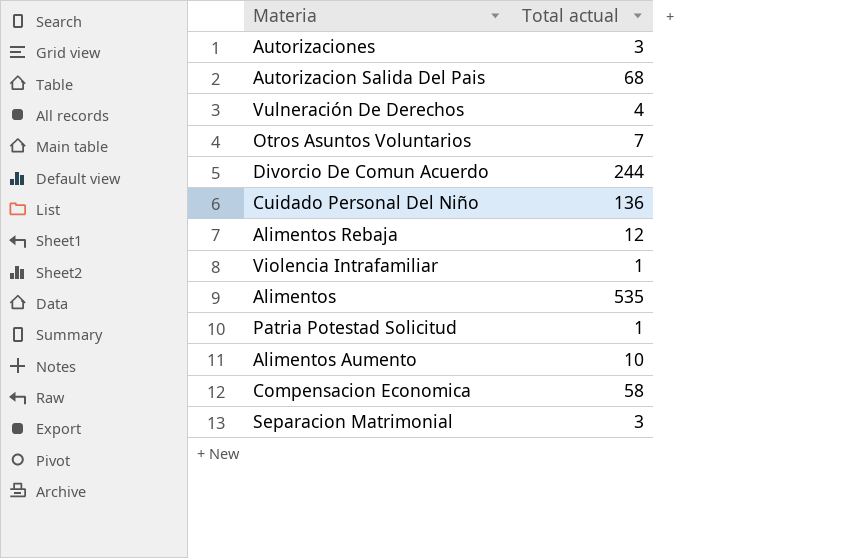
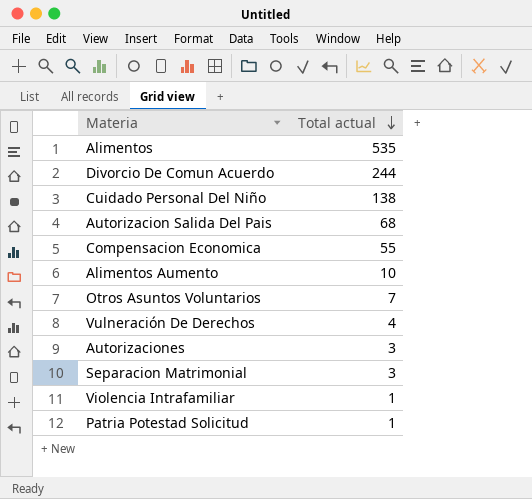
row order: none -> Total actual descending
row Alimentos Rebaja: 12 -> none
Cuidado Personal Del Niño | Total actual: 136 -> 138
Compensacion Economica | Total actual: 58 -> 55

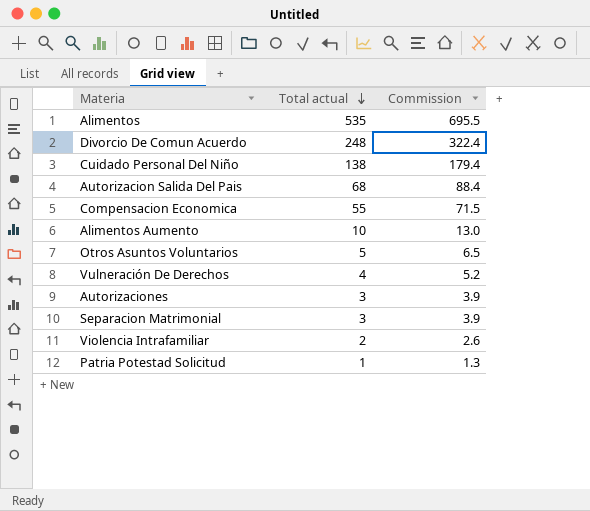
column Commission | formula: none -> [Total actual] * 1.3
Divorcio De Comun Acuerdo | Total actual: 244 -> 248
Otros Asuntos Voluntarios | Total actual: 7 -> 5
Violencia Intrafamiliar | Total actual: 1 -> 2

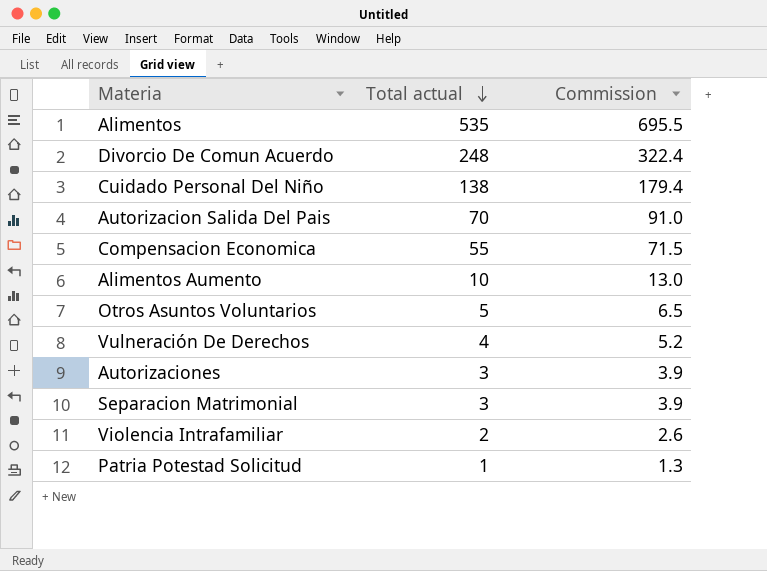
Autorizacion Salida Del Pais | Total actual: 68 -> 70
Autorizacion Salida Del Pais | Commission: 88.4 -> 91.0

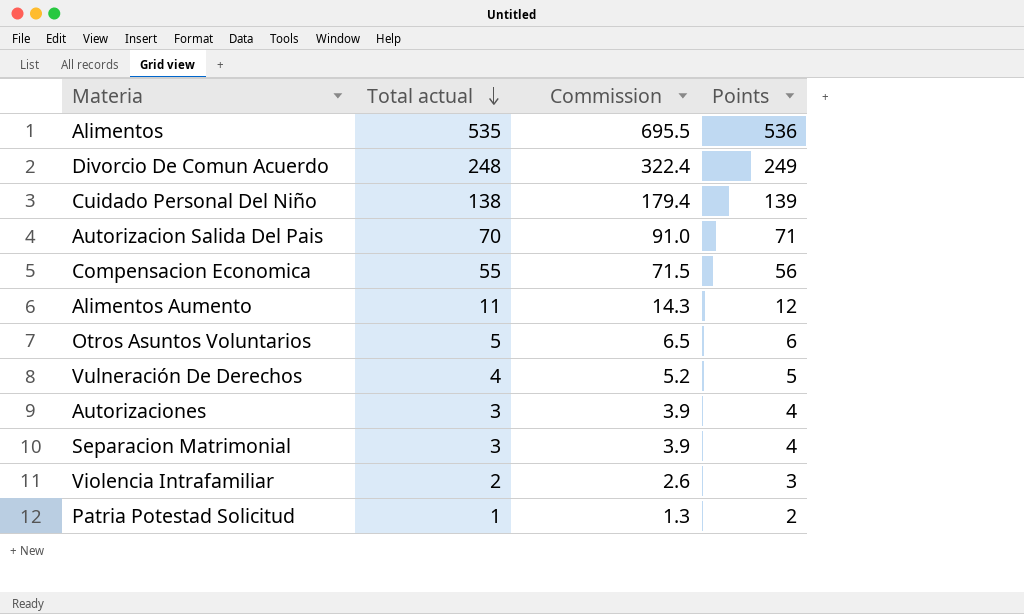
column Points | formula: none -> [Total actual] + 1
Alimentos Aumento | Total actual: 10 -> 11
Alimentos Aumento | Commission: 13.0 -> 14.3

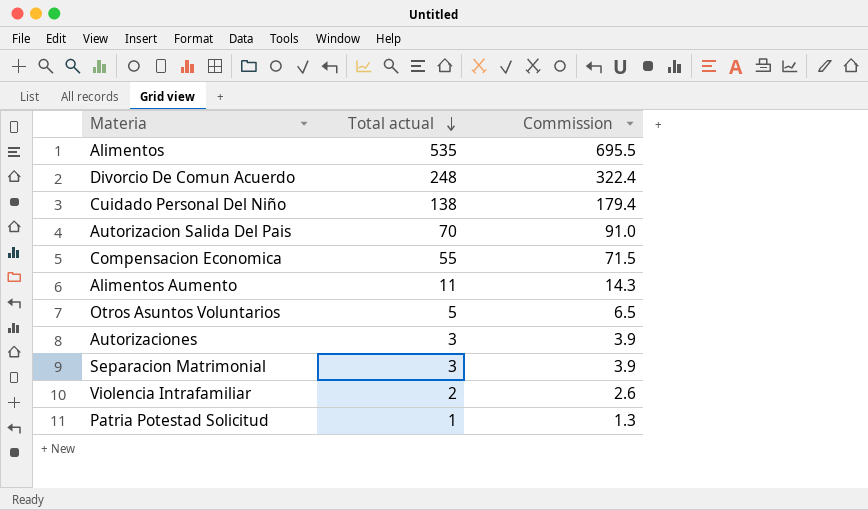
column Points | formula: [Total actual] + 1 -> none
row Vulneración De Derechos: 4 | 5.2 | 5 -> none

